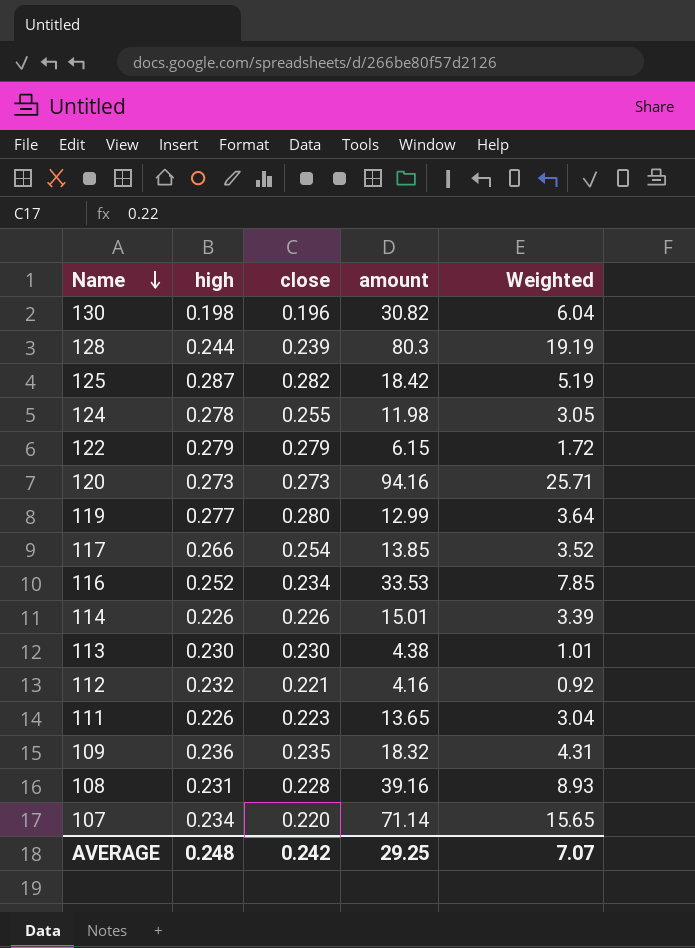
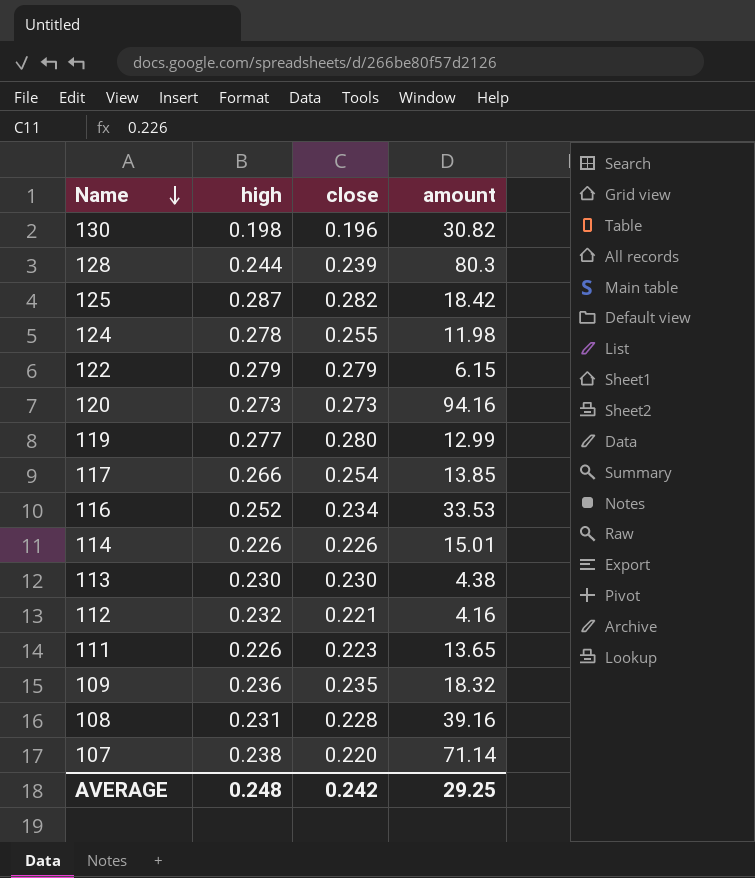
column Weighted | formula: [close] * [amount] -> none
107 | high: 0.234 -> 0.238

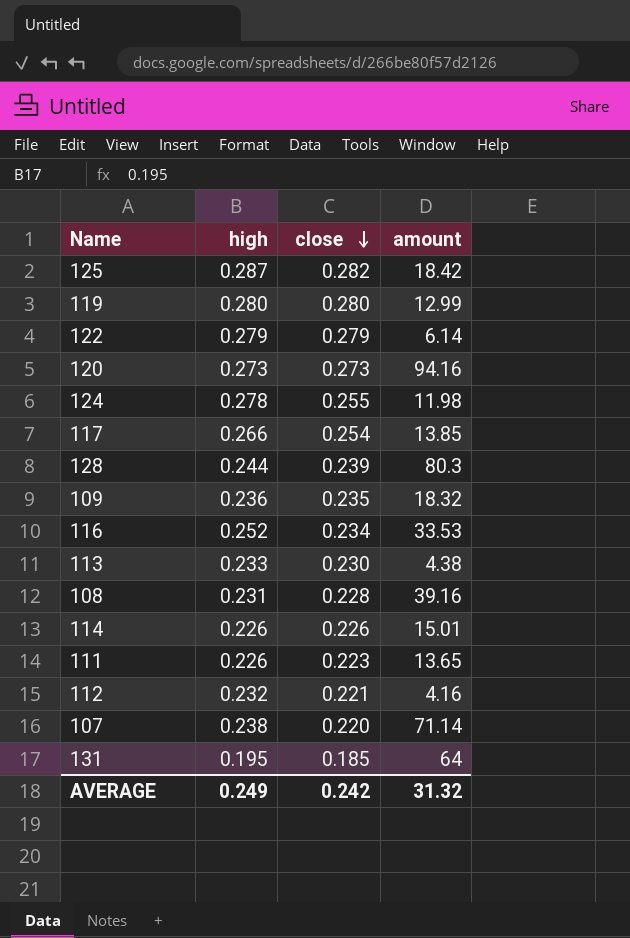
row order: Name descending -> close descending
row 130: 0.198 | 0.196 | 30.82 -> none
119 | high: 0.277 -> 0.280
122 | amount: 6.15 -> 6.14
113 | high: 0.230 -> 0.233
row 131: none -> 0.195 | 0.185 | 64
AVERAGE | high: 0.248 -> 0.249
AVERAGE | amount: 29.25 -> 31.32

